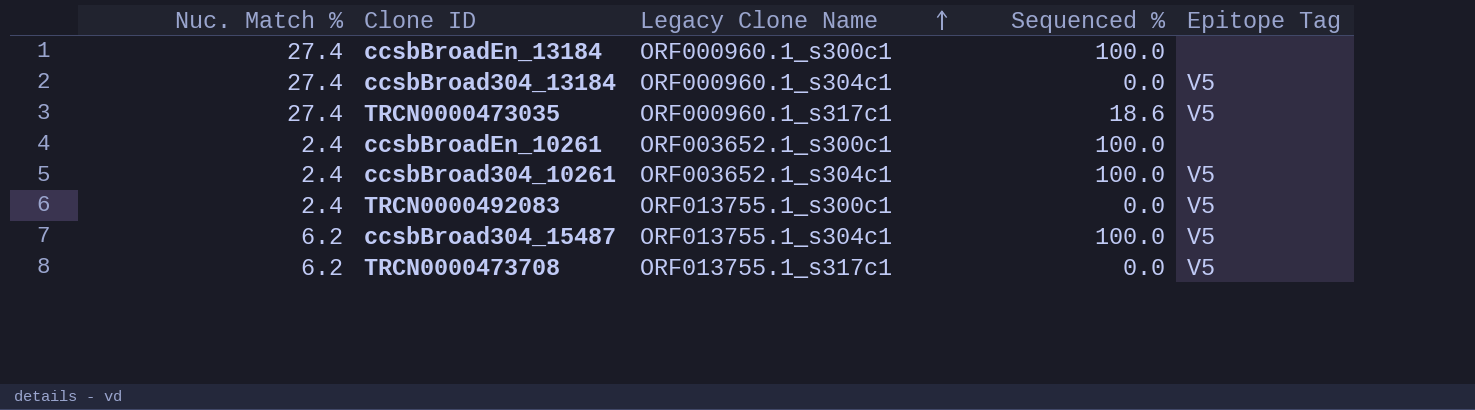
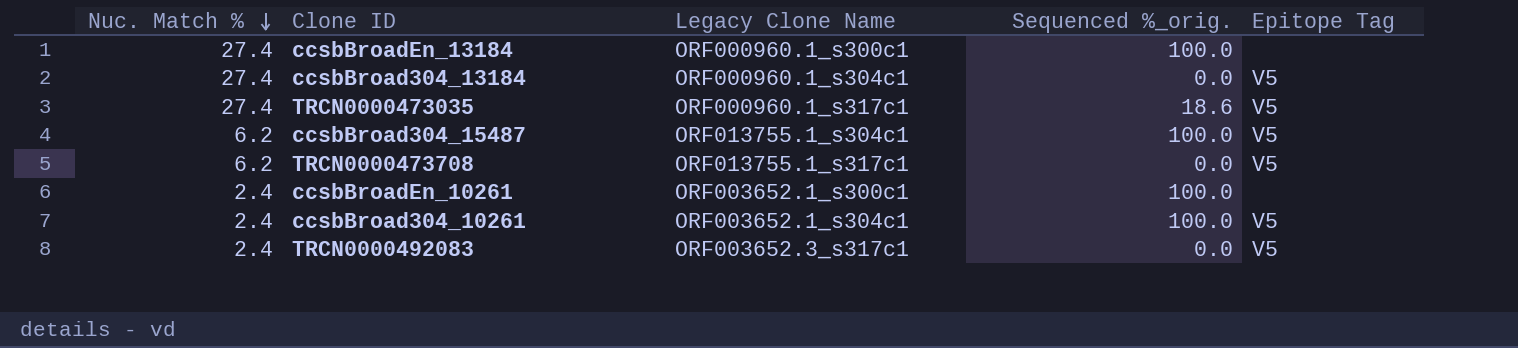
row order: Legacy Clone Name ascending -> Nuc. Match % descending
column name: Sequenced % -> Sequenced %_orig.
TRCN0000492083 | Legacy Clone Name: ORF013755.1_s300c1 -> ORF003652.3_s317c1

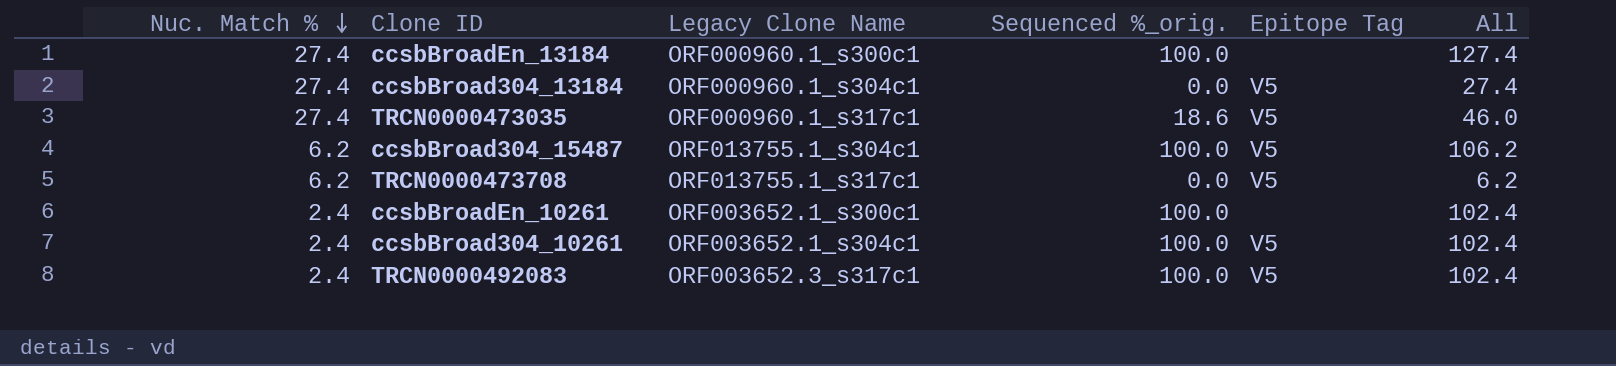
column All | formula: none -> [Nuc. Match %] + [Sequenced %_orig.]
TRCN0000492083 | Sequenced %_orig.: 0.0 -> 100.0

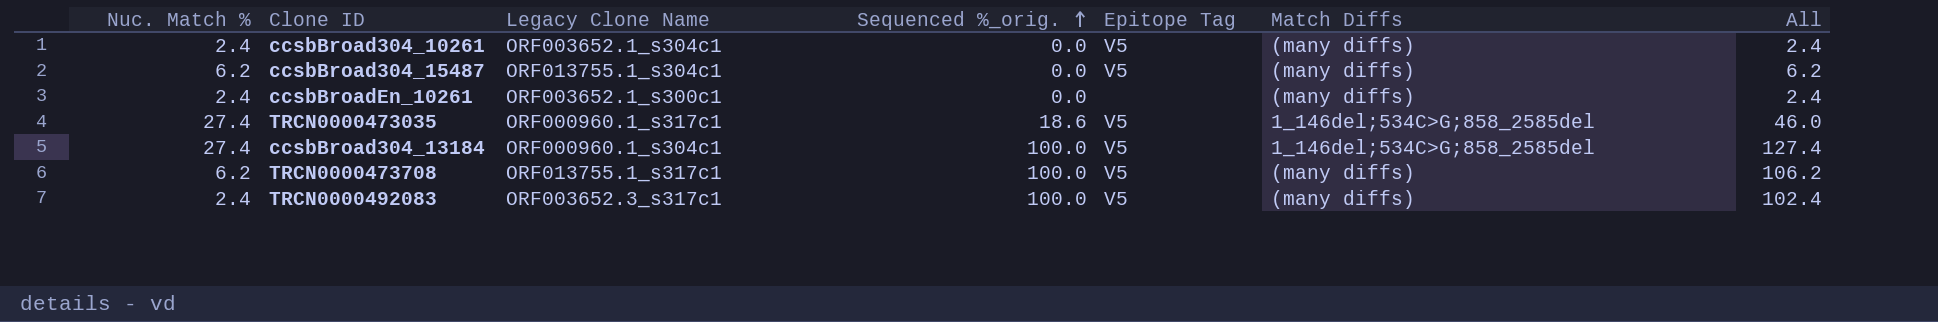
row order: Nuc. Match % descending -> Sequenced %_orig. ascending
column Match Diffs | position: none -> 6
row ccsbBroadEn_13184: 27.4 | ORF000960.1_s300c1 | 100.0 | none | 127.4 -> none
ccsbBroad304_10261 | Sequenced %_orig.: 100.0 -> 0.0
ccsbBroad304_10261 | All: 102.4 -> 2.4
ccsbBroad304_15487 | Sequenced %_orig.: 100.0 -> 0.0
ccsbBroad304_15487 | All: 106.2 -> 6.2
ccsbBroadEn_10261 | Sequenced %_orig.: 100.0 -> 0.0
ccsbBroadEn_10261 | All: 102.4 -> 2.4
ccsbBroad304_13184 | Sequenced %_orig.: 0.0 -> 100.0
ccsbBroad304_13184 | All: 27.4 -> 127.4
TRCN0000473708 | Sequenced %_orig.: 0.0 -> 100.0
TRCN0000473708 | All: 6.2 -> 106.2

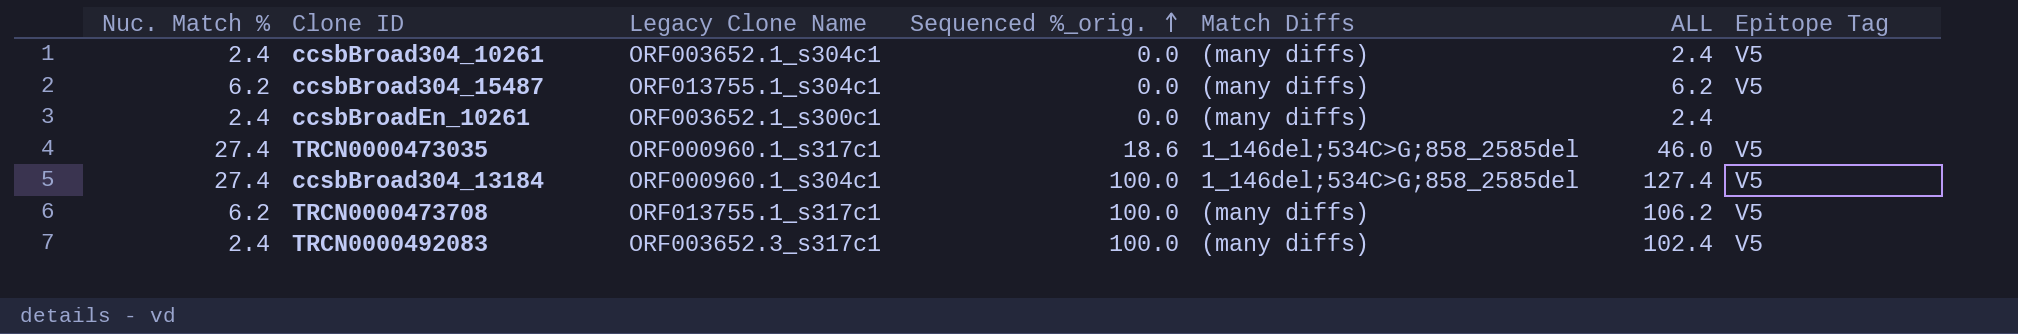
column name: All -> ALL
column Epitope Tag | position: 5 -> 7

